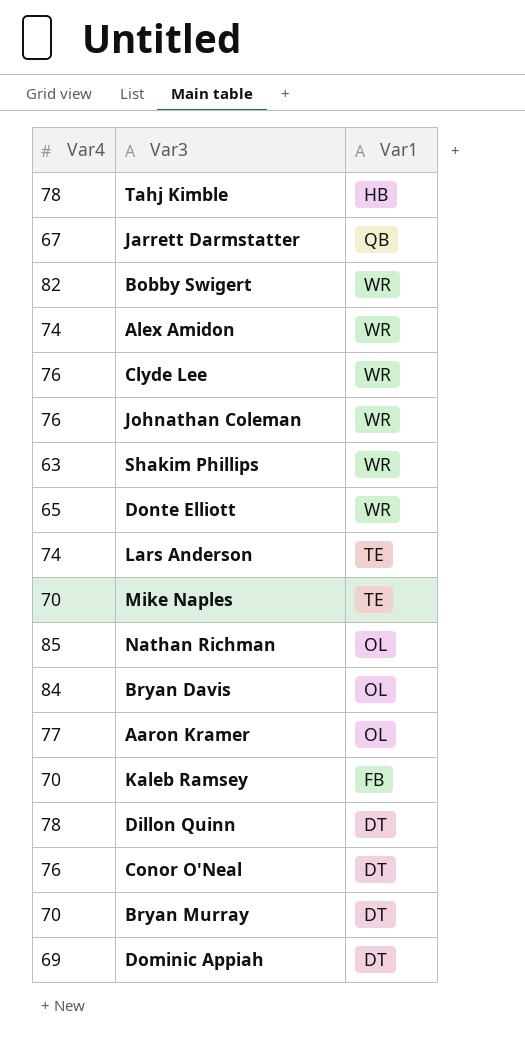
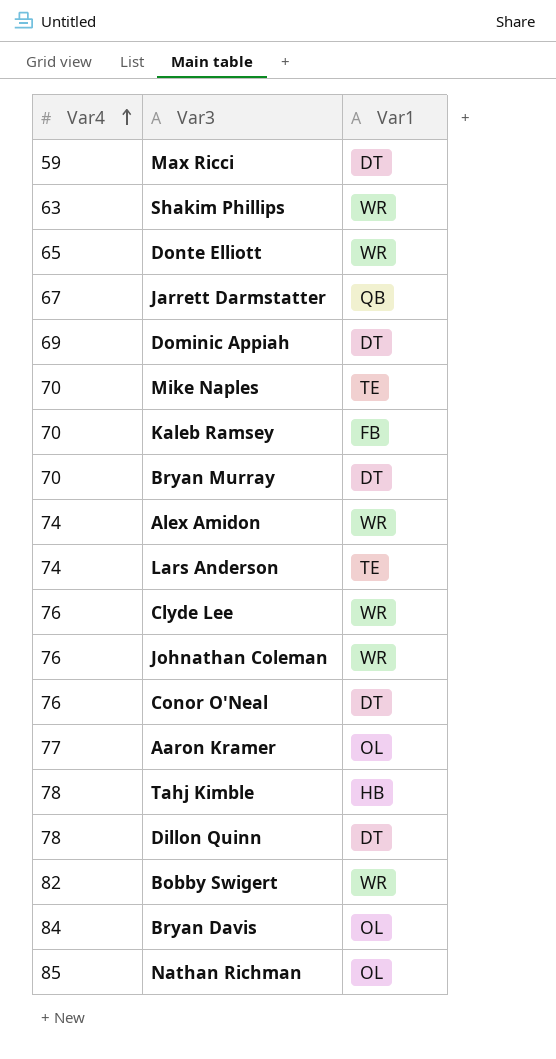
row order: none -> Var4 ascending
row Max Ricci: none -> 59 | DT

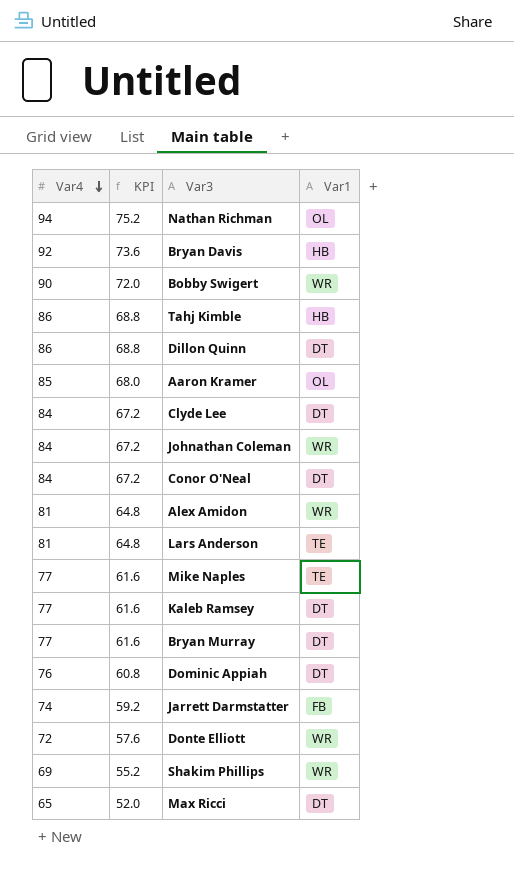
row order: Var4 ascending -> Var4 descending
column KPI | formula: none -> [Var4] * 0.8
Nathan Richman | Var4: 85 -> 94
Bryan Davis | Var4: 84 -> 92
Bryan Davis | Var1: OL -> HB
Bobby Swigert | Var4: 82 -> 90
Tahj Kimble | Var4: 78 -> 86
Dillon Quinn | Var4: 78 -> 86
Aaron Kramer | Var4: 77 -> 85
Clyde Lee | Var4: 76 -> 84
Clyde Lee | Var1: WR -> DT
Johnathan Coleman | Var4: 76 -> 84
Conor O'Neal | Var4: 76 -> 84
Alex Amidon | Var4: 74 -> 81
Lars Anderson | Var4: 74 -> 81
Mike Naples | Var4: 70 -> 77
Kaleb Ramsey | Var4: 70 -> 77
Kaleb Ramsey | Var1: FB -> DT
Bryan Murray | Var4: 70 -> 77
Dominic Appiah | Var4: 69 -> 76
Jarrett Darmstatter | Var4: 67 -> 74
Jarrett Darmstatter | Var1: QB -> FB
Donte Elliott | Var4: 65 -> 72
Shakim Phillips | Var4: 63 -> 69
Max Ricci | Var4: 59 -> 65

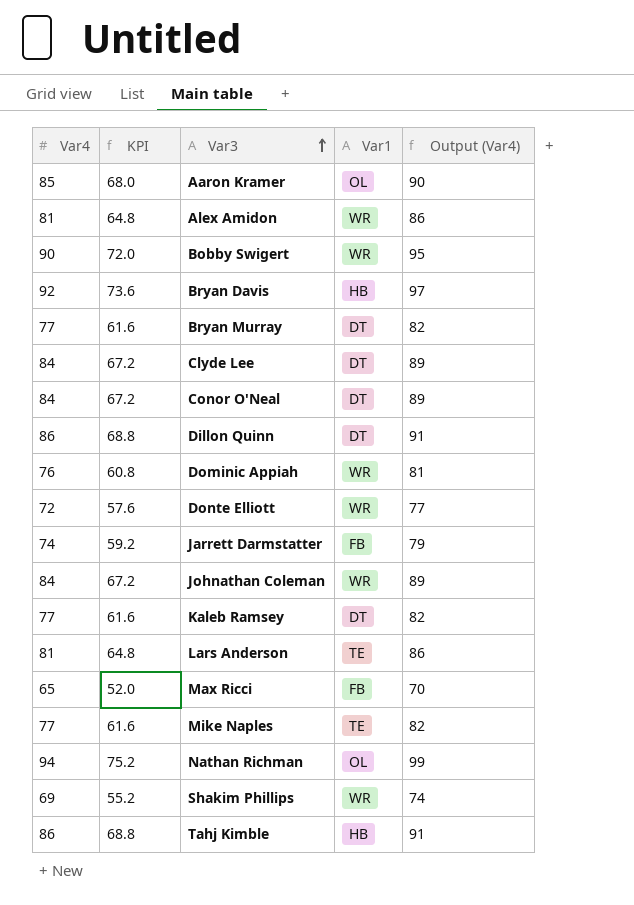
row order: Var4 descending -> Var3 ascending
column Output (Var4) | formula: none -> [Var4] + 5
Dominic Appiah | Var1: DT -> WR
Max Ricci | Var1: DT -> FB

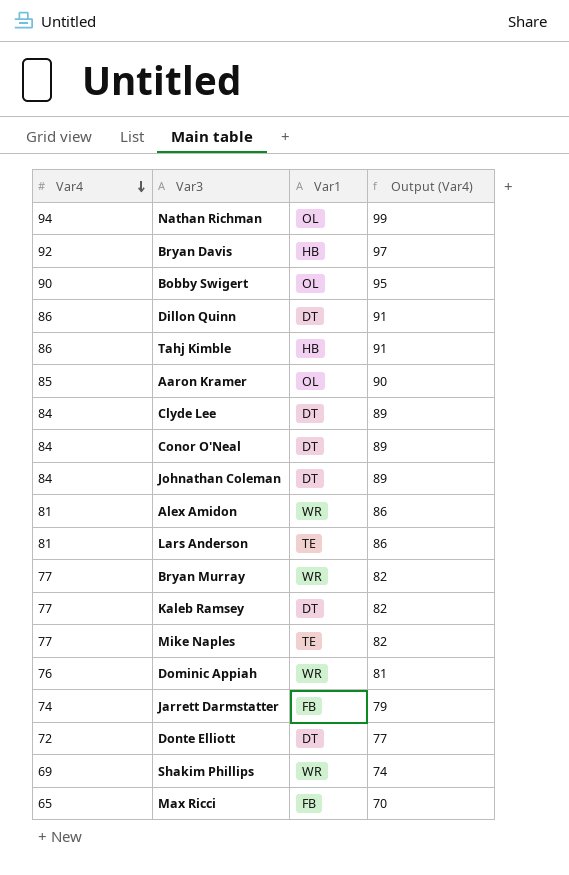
row order: Var3 ascending -> Var4 descending
column KPI | formula: [Var4] * 0.8 -> none
Bobby Swigert | Var1: WR -> OL
Johnathan Coleman | Var1: WR -> DT
Bryan Murray | Var1: DT -> WR
Donte Elliott | Var1: WR -> DT

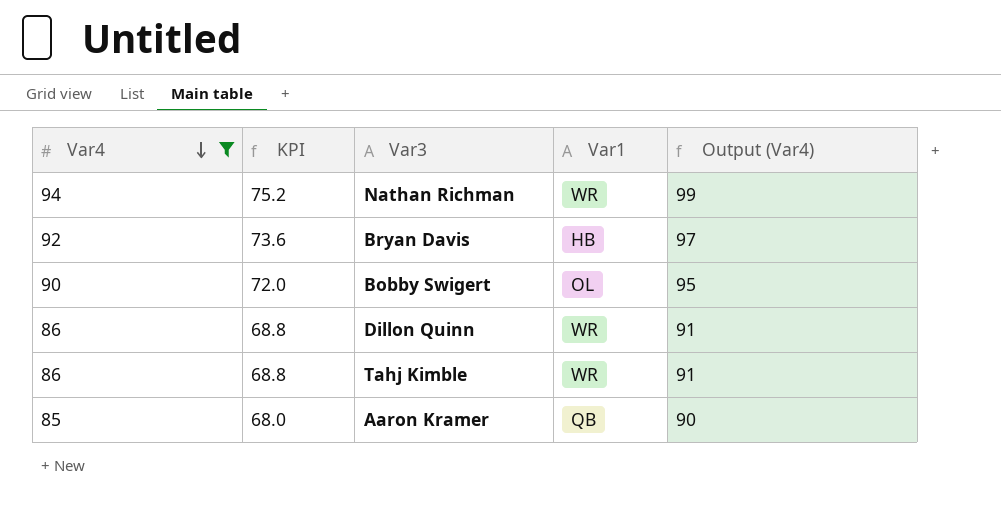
filter: none -> Var4 >= 85
column KPI | formula: none -> [Var4] * 0.8
Nathan Richman | Var1: OL -> WR
Dillon Quinn | Var1: DT -> WR
Tahj Kimble | Var1: HB -> WR
Aaron Kramer | Var1: OL -> QB

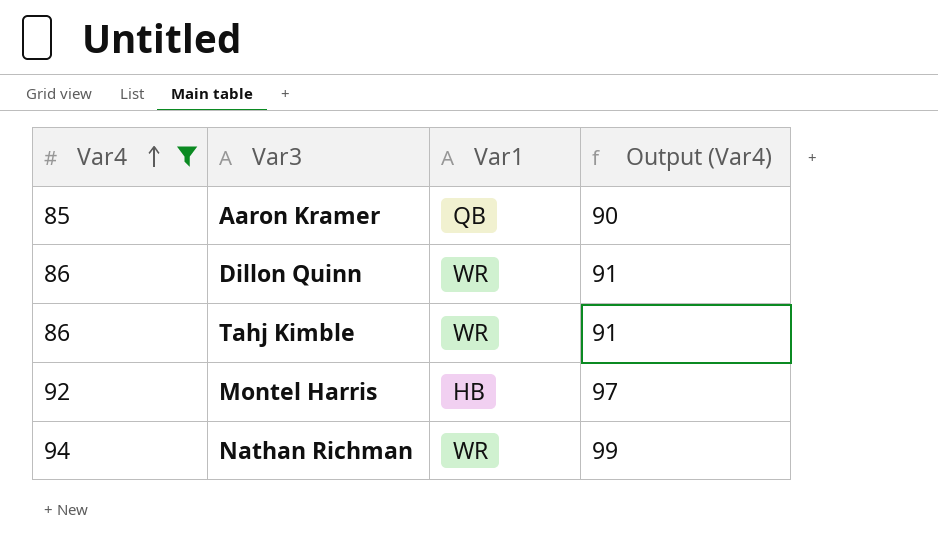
row order: Var4 descending -> Var4 ascending
column KPI | formula: [Var4] * 0.8 -> none
row Bryan Davis: 92 | 73.6 | HB | 97 -> none
row Bobby Swigert: 90 | 72.0 | OL | 95 -> none
row Montel Harris: none -> 92 | HB | 97

